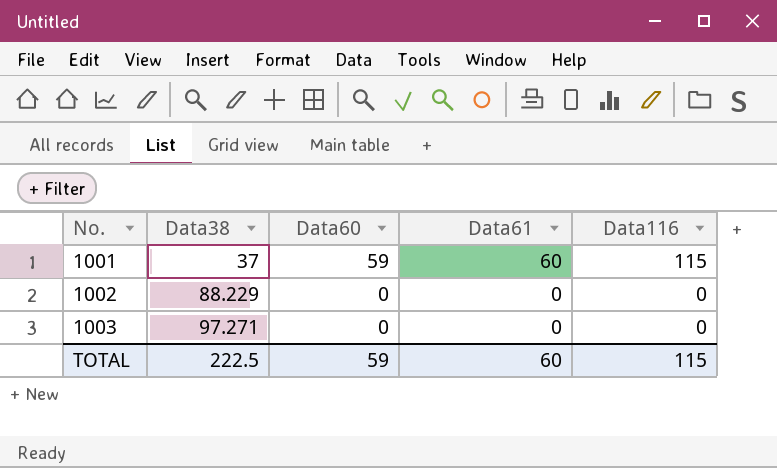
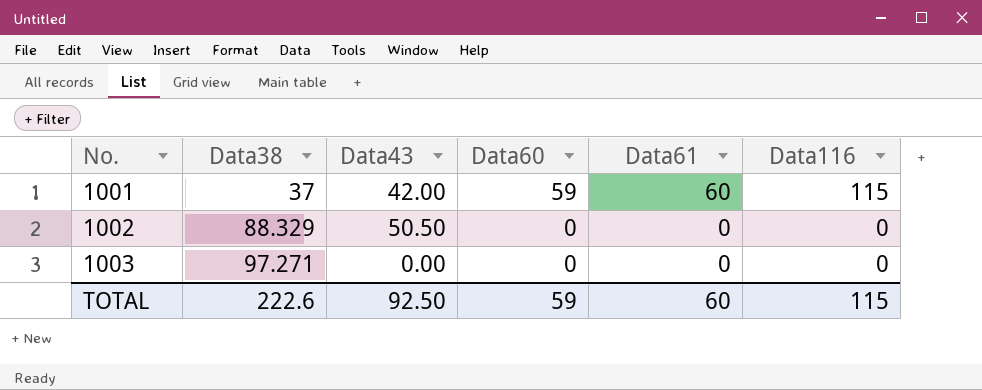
column Data43 | position: none -> 3
1002 | Data38: 88.229 -> 88.329
TOTAL | Data38: 222.5 -> 222.6

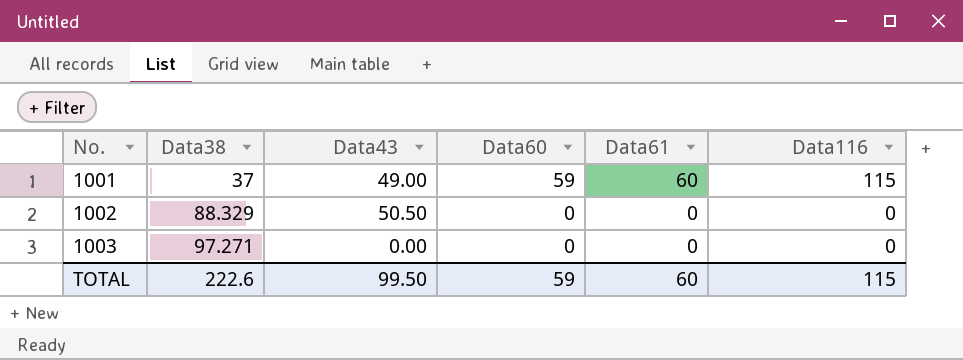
1001 | Data43: 42.00 -> 49.00
TOTAL | Data43: 92.50 -> 99.50

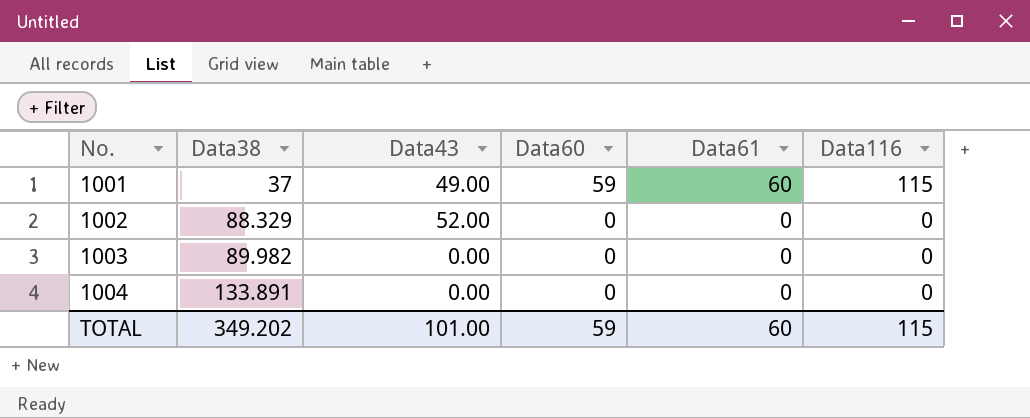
1002 | Data43: 50.50 -> 52.00
1003 | Data38: 97.271 -> 89.982
row 1004: none -> 133.891 | 0.00 | 0 | 0 | 0
TOTAL | Data38: 222.6 -> 349.202
TOTAL | Data43: 99.50 -> 101.00

